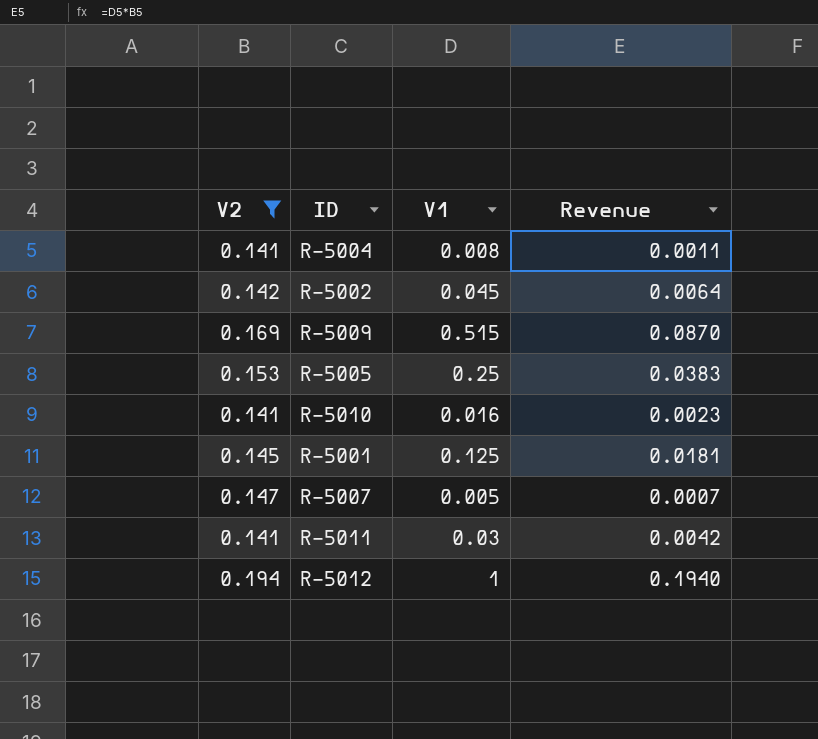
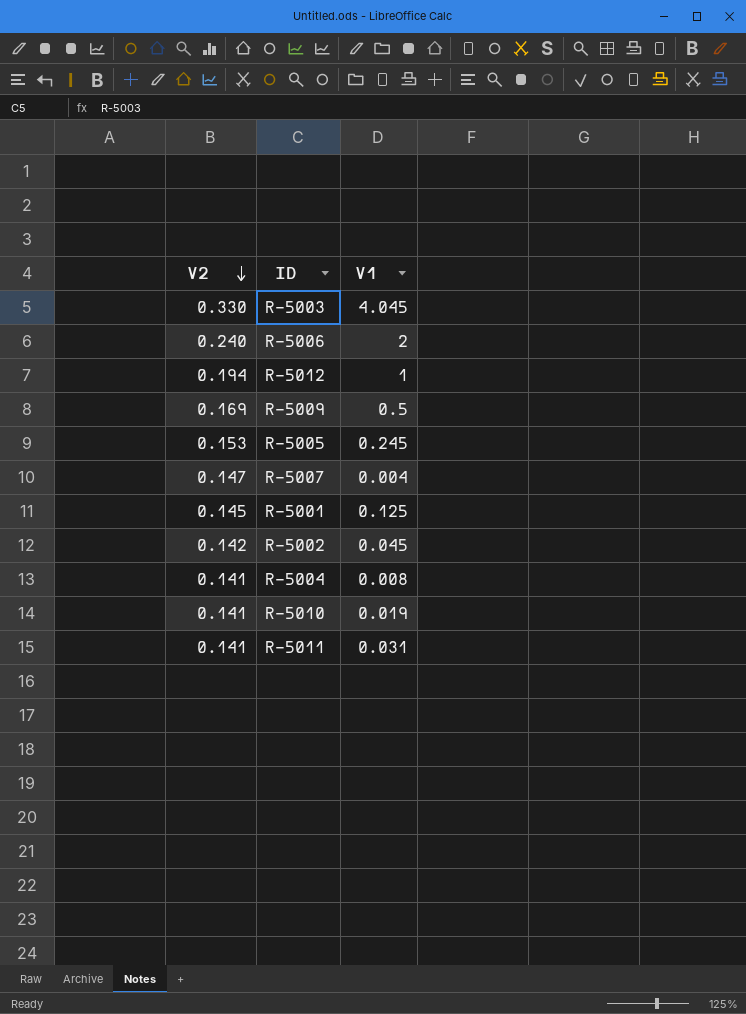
filter: V2 <= 0.194 -> none
row order: none -> V2 descending
column Revenue | formula: [V2] * [V1] -> none
R-5009 | V1: 0.515 -> 0.5
R-5005 | V1: 0.25 -> 0.245
R-5007 | V1: 0.005 -> 0.004
R-5010 | V1: 0.016 -> 0.019
R-5011 | V1: 0.03 -> 0.031

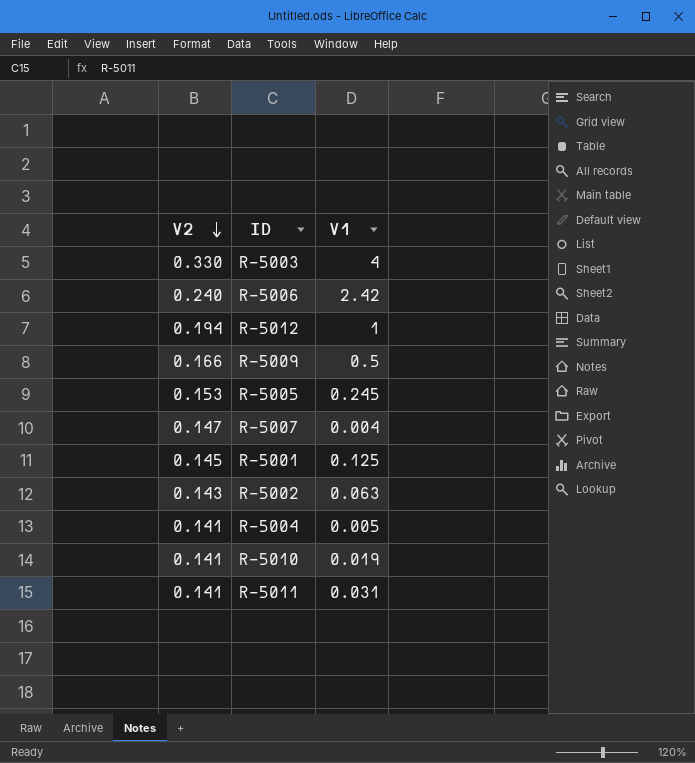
R-5003 | V1: 4.045 -> 4
R-5006 | V1: 2 -> 2.42
R-5009 | V2: 0.169 -> 0.166
R-5002 | V2: 0.142 -> 0.143
R-5002 | V1: 0.045 -> 0.063
R-5004 | V1: 0.008 -> 0.005

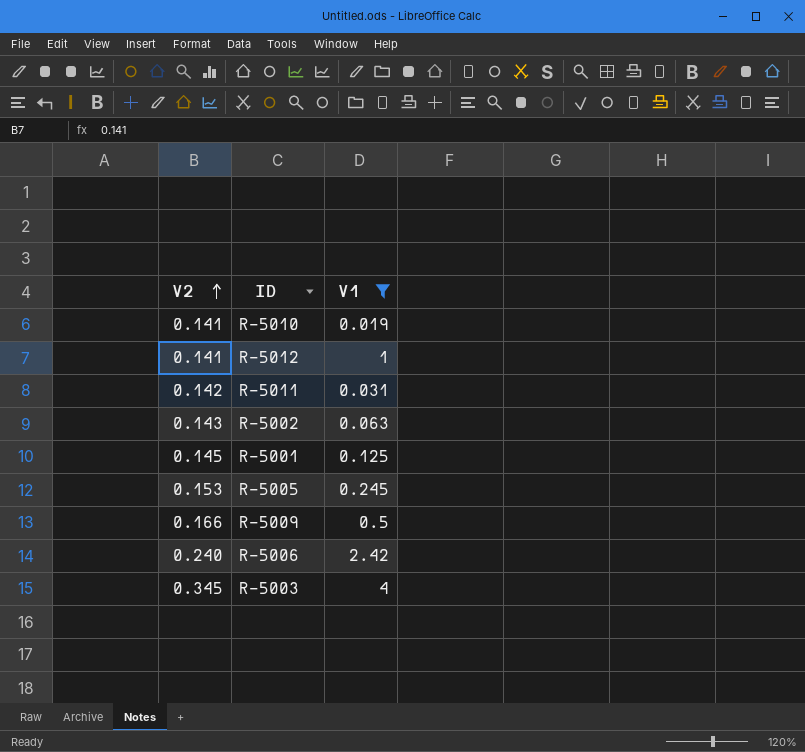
filter: none -> V1 >= 0.019
row order: V2 descending -> V2 ascending
R-5012 | V2: 0.194 -> 0.141
R-5011 | V2: 0.141 -> 0.142
R-5003 | V2: 0.330 -> 0.345

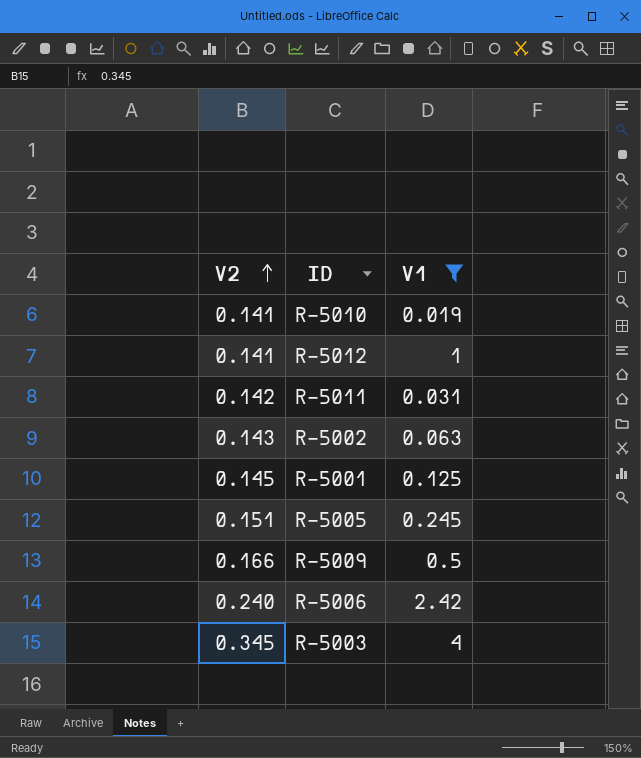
R-5005 | V2: 0.153 -> 0.151

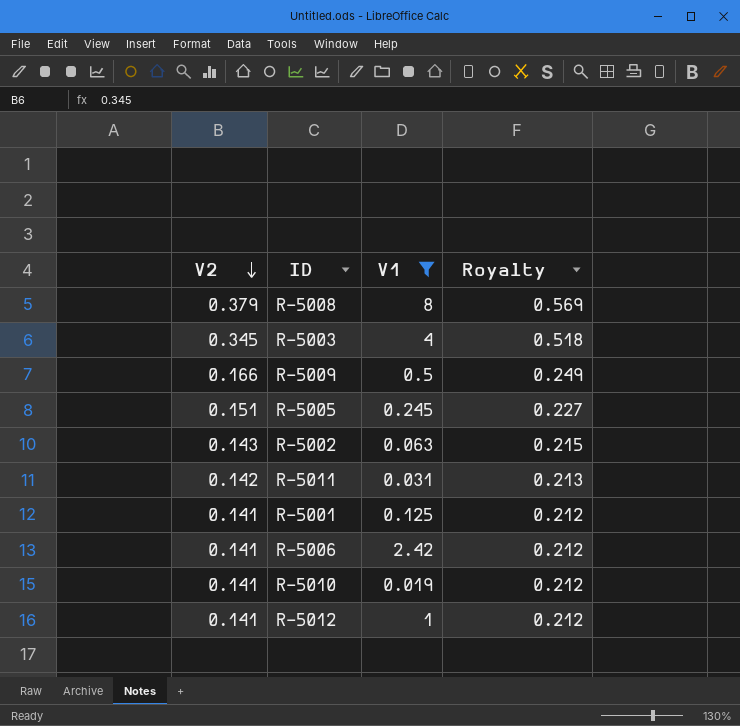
row order: V2 ascending -> V2 descending
column Royalty | formula: none -> [V2] * 1.5
row R-5008: none -> 0.379 | 8 | 0.569
R-5001 | V2: 0.145 -> 0.141
R-5006 | V2: 0.240 -> 0.141

